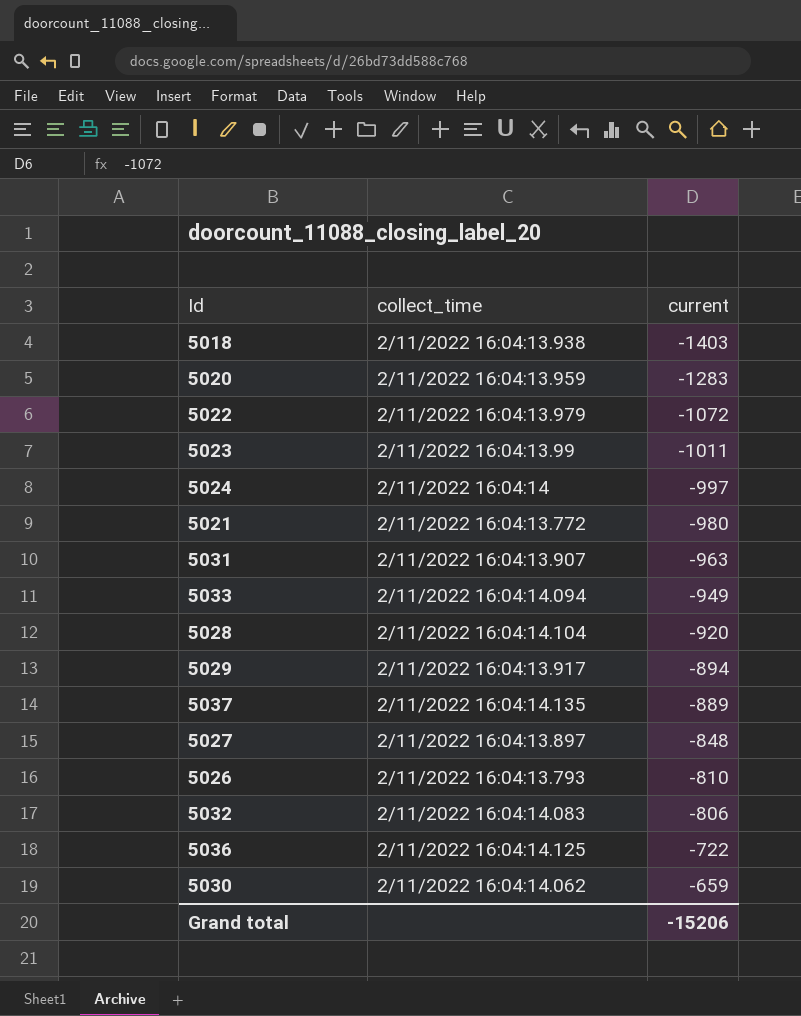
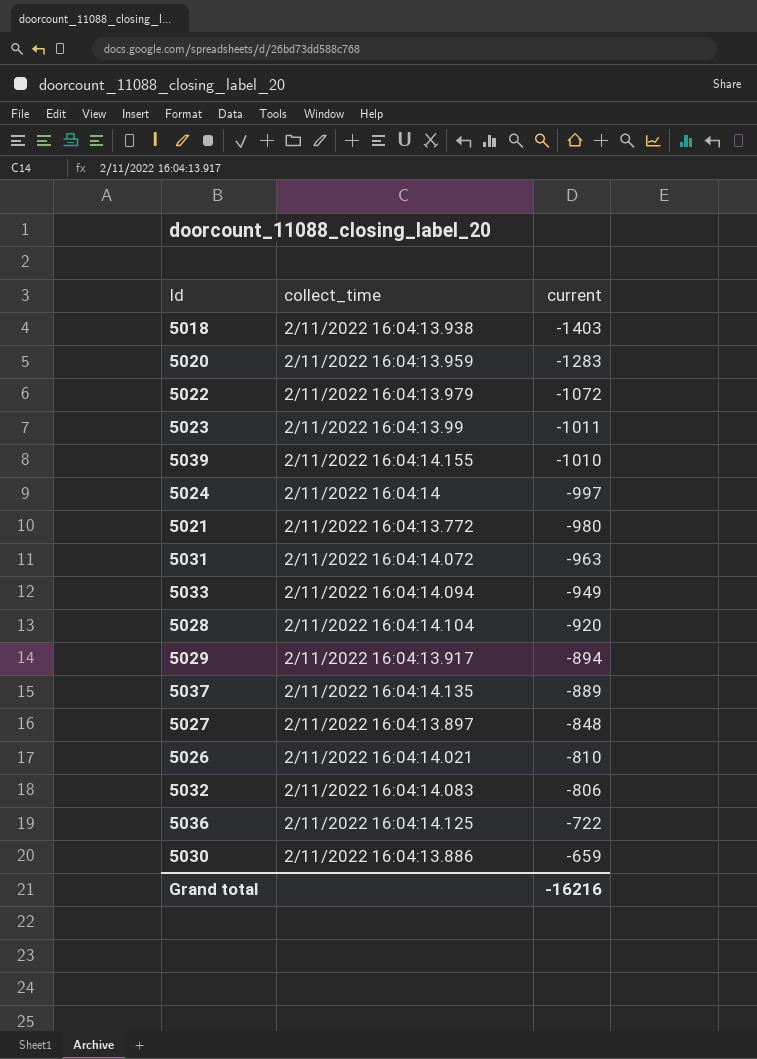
row 5039: none -> 2/11/2022 16:04:14.155 | -1010
5031 | collect_time: 2/11/2022 16:04:13.907 -> 2/11/2022 16:04:14.072
5026 | collect_time: 2/11/2022 16:04:13.793 -> 2/11/2022 16:04:14.021
5030 | collect_time: 2/11/2022 16:04:14.062 -> 2/11/2022 16:04:13.886
Grand total | current: -15206 -> -16216

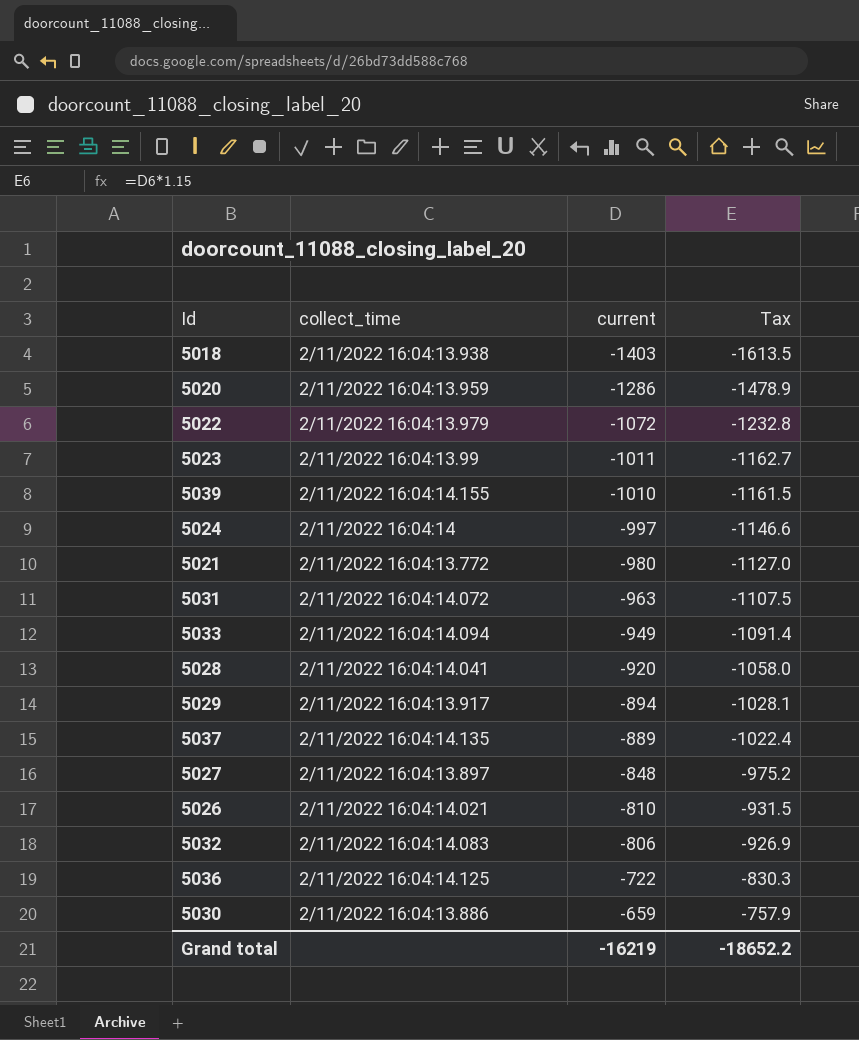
column Tax | formula: none -> [current] * 1.15
5020 | current: -1283 -> -1286
5028 | collect_time: 2/11/2022 16:04:14.104 -> 2/11/2022 16:04:14.041
Grand total | current: -16216 -> -16219

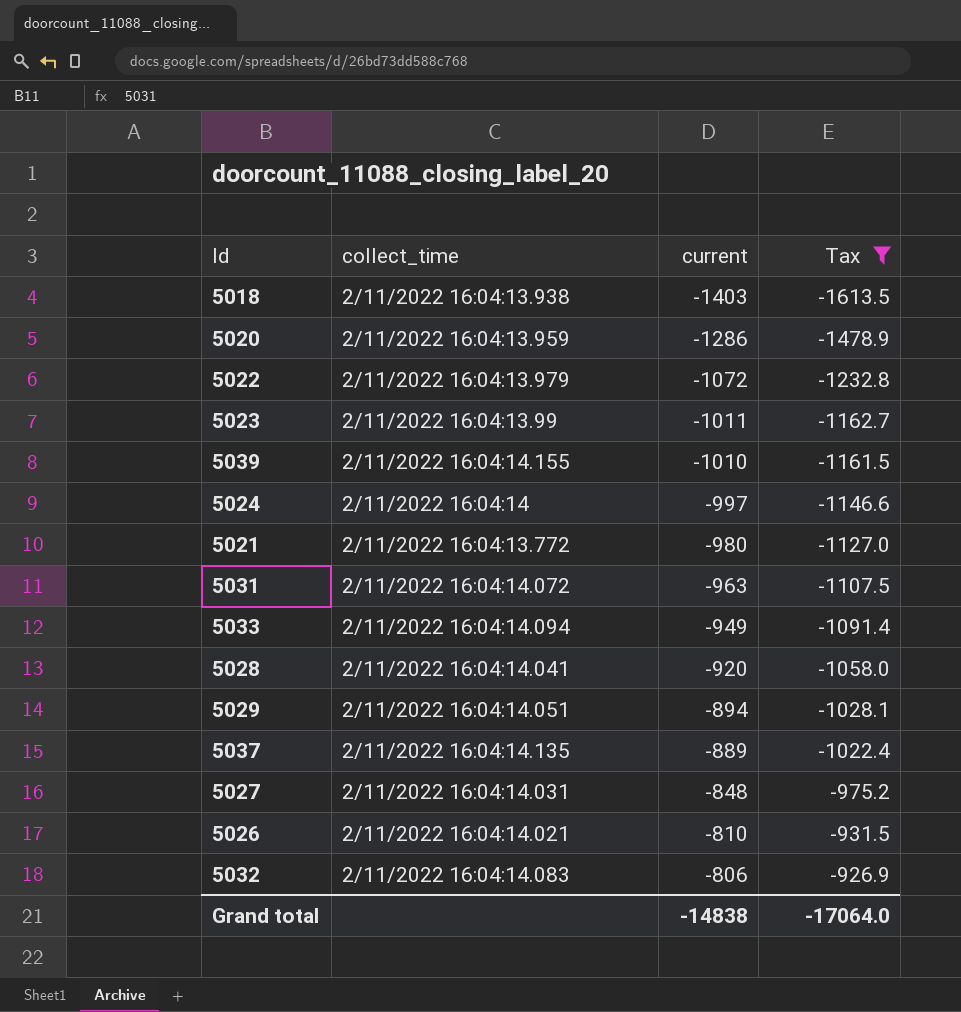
filter: none -> Tax <= -926.9
5029 | collect_time: 2/11/2022 16:04:13.917 -> 2/11/2022 16:04:14.051
5027 | collect_time: 2/11/2022 16:04:13.897 -> 2/11/2022 16:04:14.031
Grand total | current: -16219 -> -14838
Grand total | Tax: -18652.2 -> -17064.0

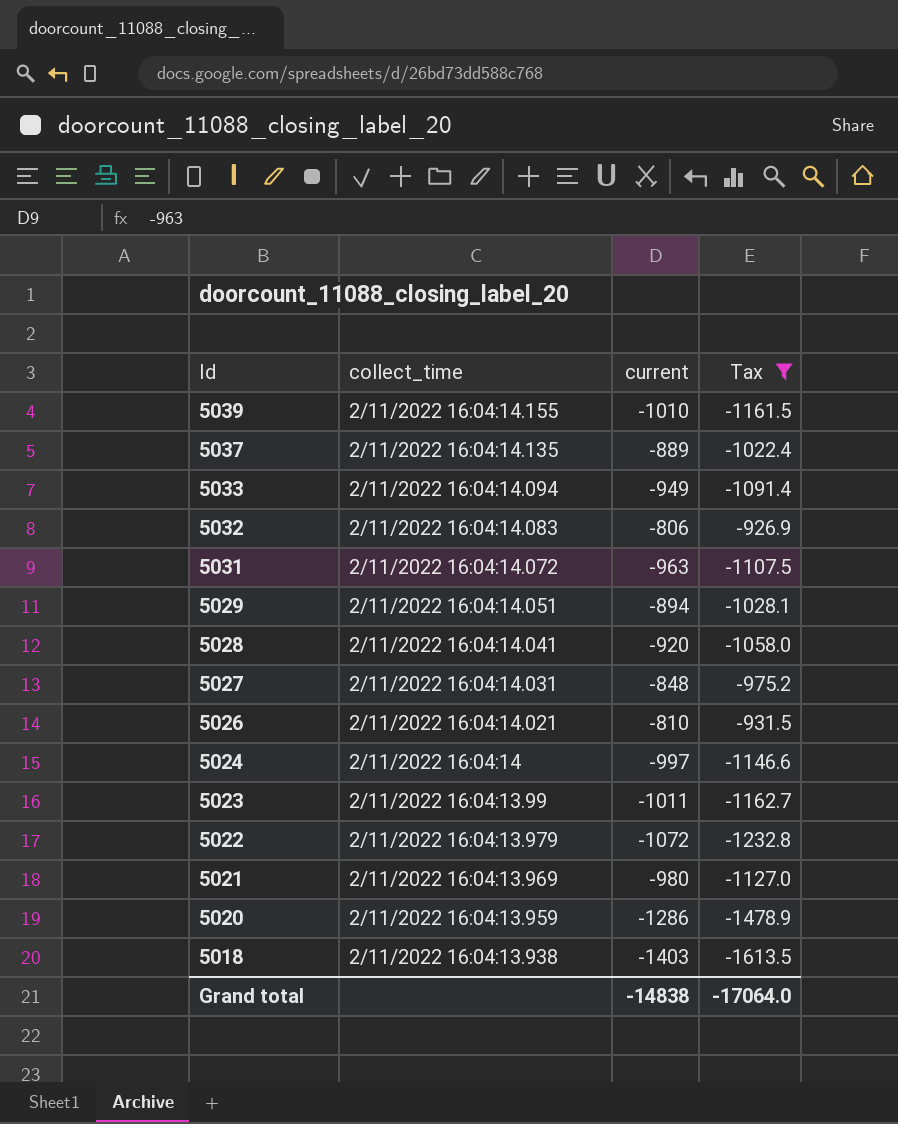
row order: current ascending -> Id descending
5021 | collect_time: 2/11/2022 16:04:13.772 -> 2/11/2022 16:04:13.969

